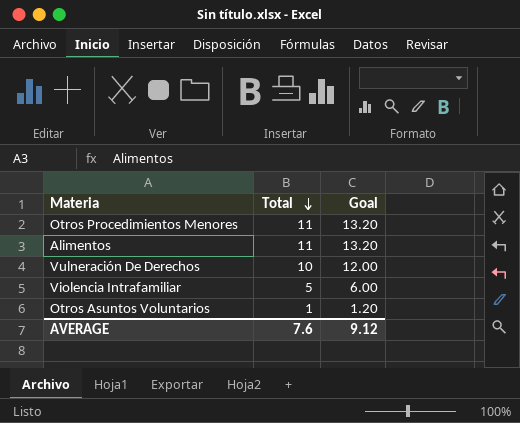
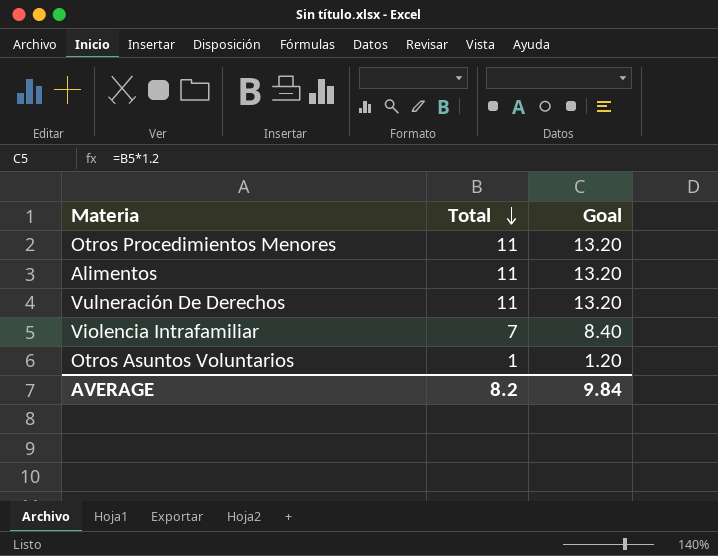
Vulneración De Derechos | Total: 10 -> 11
Vulneración De Derechos | Goal: 12.00 -> 13.20
Violencia Intrafamiliar | Total: 5 -> 7
Violencia Intrafamiliar | Goal: 6.00 -> 8.40
AVERAGE | Total: 7.6 -> 8.2
AVERAGE | Goal: 9.12 -> 9.84

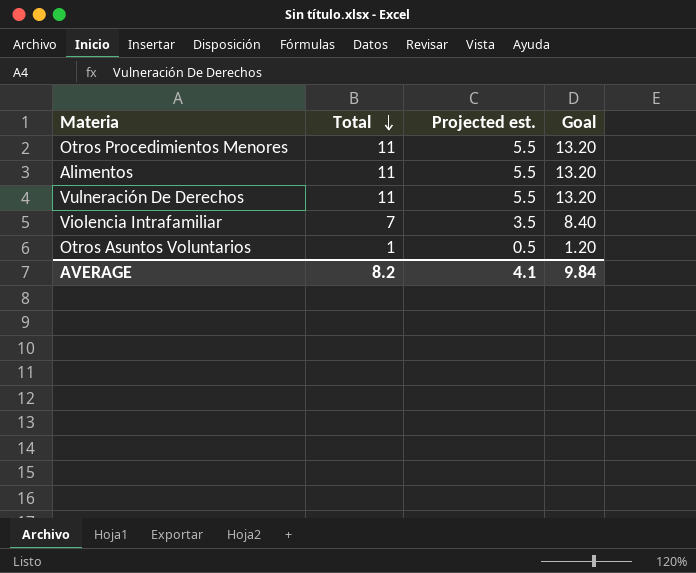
column Projected est. | formula: none -> [Total] * 0.5

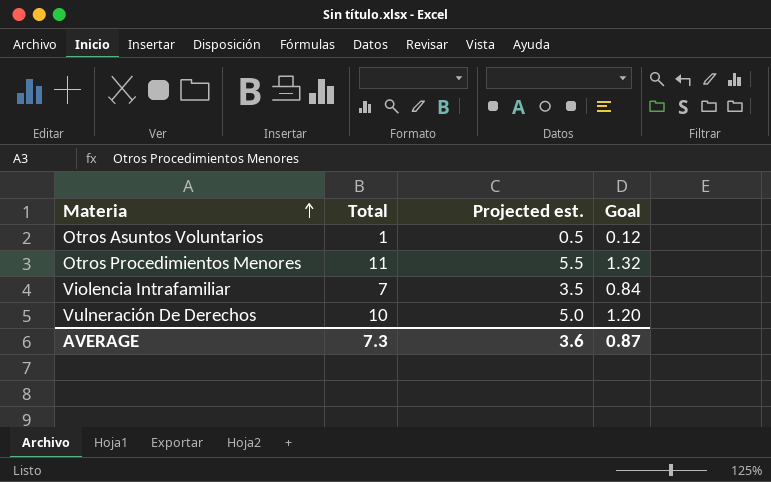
row order: Total descending -> Materia ascending
column Goal | formula: [Total] * 1.2 -> [Total] * 0.12
row Alimentos: 11 | 5.5 | 13.20 -> none
Vulneración De Derechos | Total: 11 -> 10
Vulneración De Derechos | Projected est.: 5.5 -> 5.0
AVERAGE | Total: 8.2 -> 7.3
AVERAGE | Projected est.: 4.1 -> 3.6
AVERAGE | Goal: 9.84 -> 0.87

